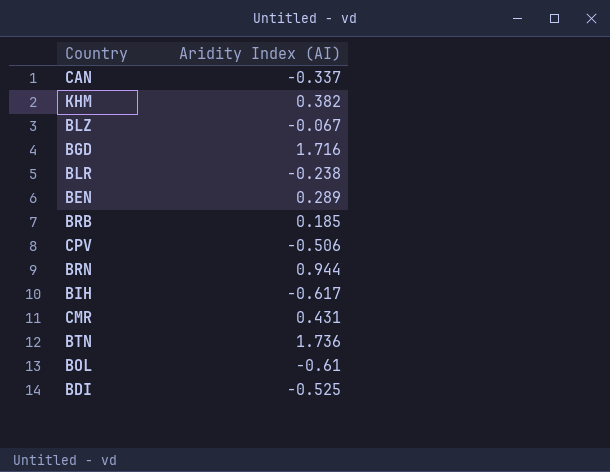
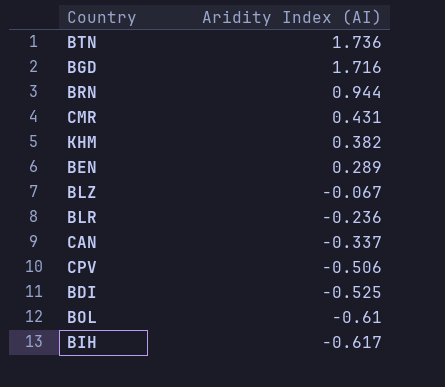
row order: none -> Aridity Index (AI) descending
row BRB: 0.185 -> none
BLR | Aridity Index (AI): -0.238 -> -0.236

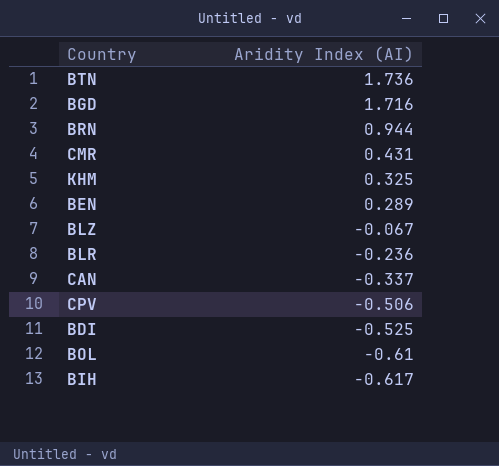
KHM | Aridity Index (AI): 0.382 -> 0.325

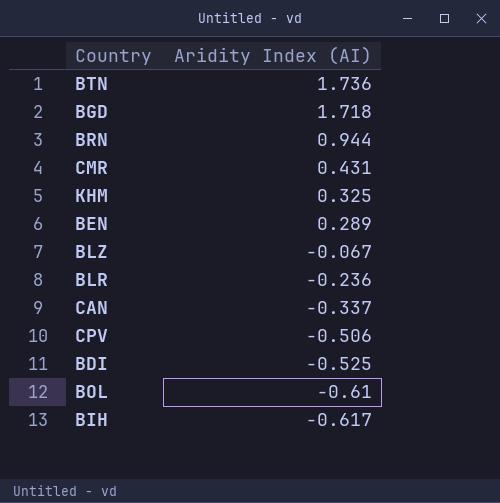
BGD | Aridity Index (AI): 1.716 -> 1.718

